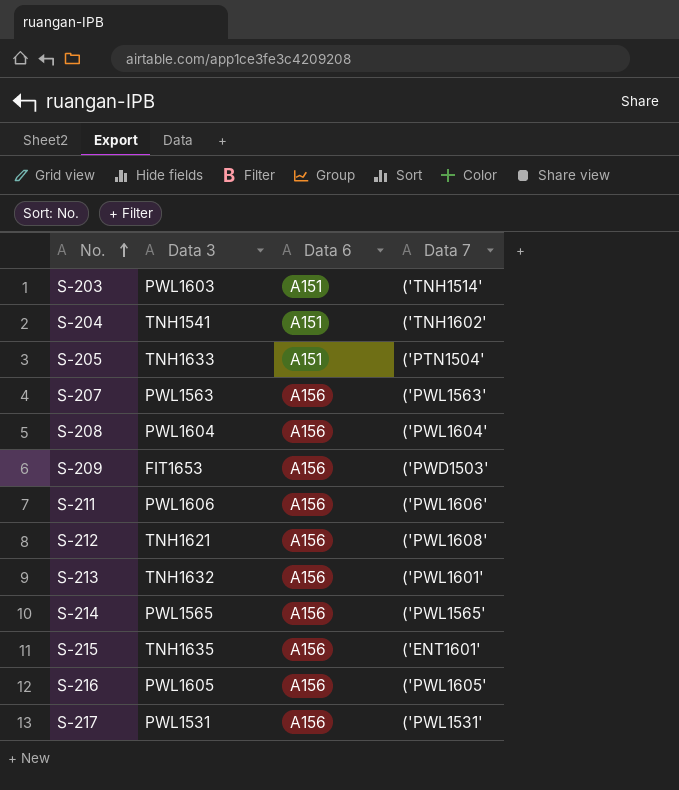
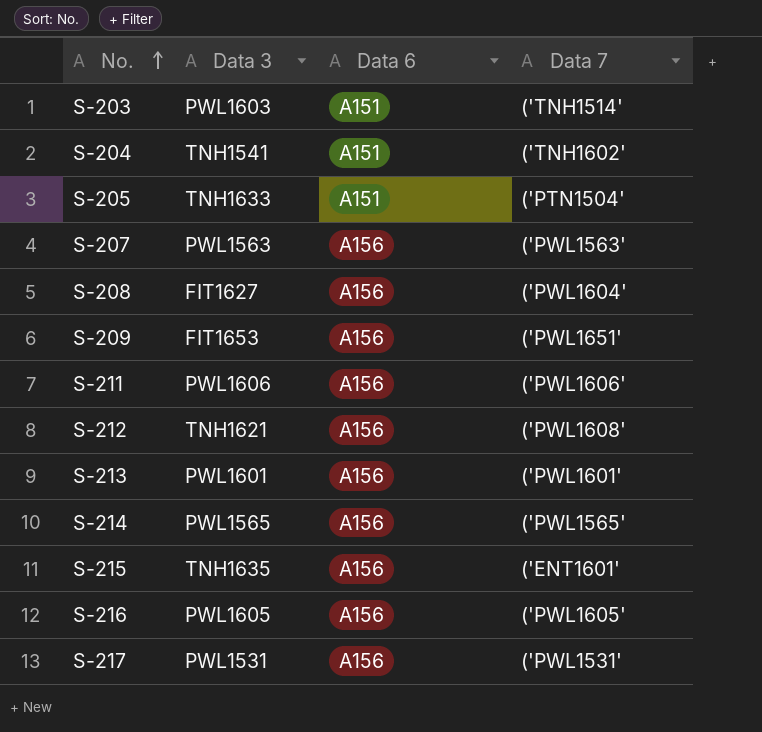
S-208 | Data 3: PWL1604 -> FIT1627
S-209 | Data 7: ('PWD1503' -> ('PWL1651'
S-213 | Data 3: TNH1632 -> PWL1601

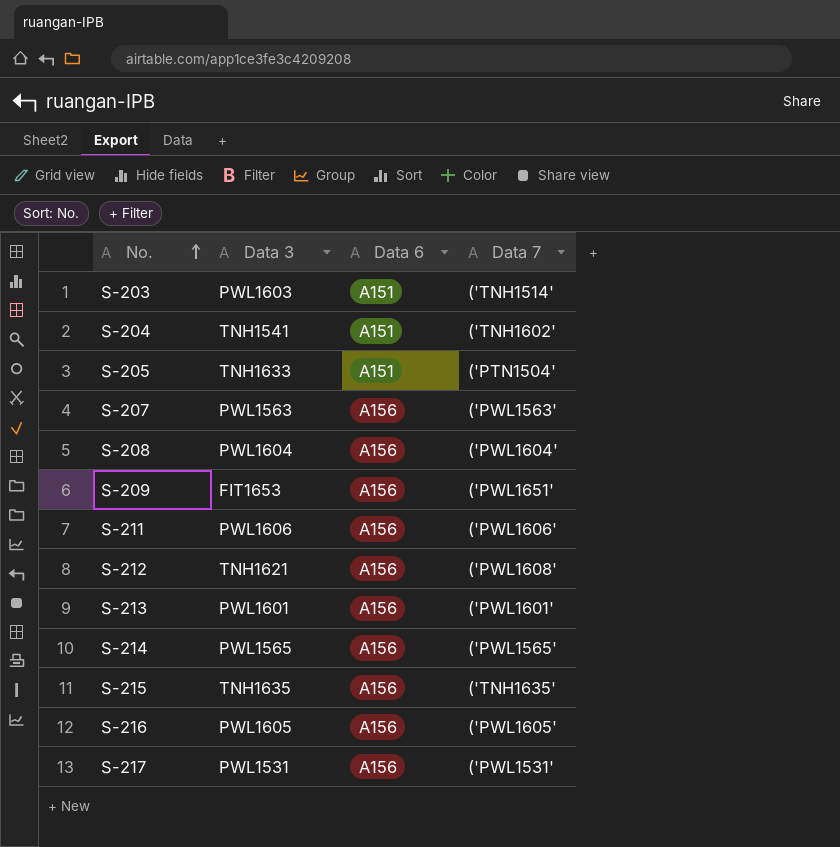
S-208 | Data 3: FIT1627 -> PWL1604
S-215 | Data 7: ('ENT1601' -> ('TNH1635'

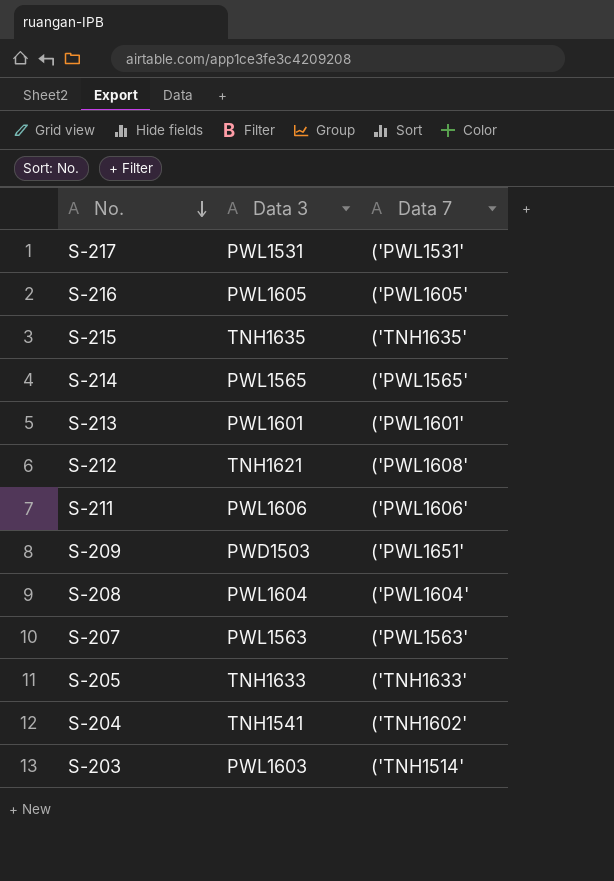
row order: No. ascending -> No. descending
column Data 6 | position: 3 -> none
S-209 | Data 3: FIT1653 -> PWD1503
S-205 | Data 7: ('PTN1504' -> ('TNH1633'

